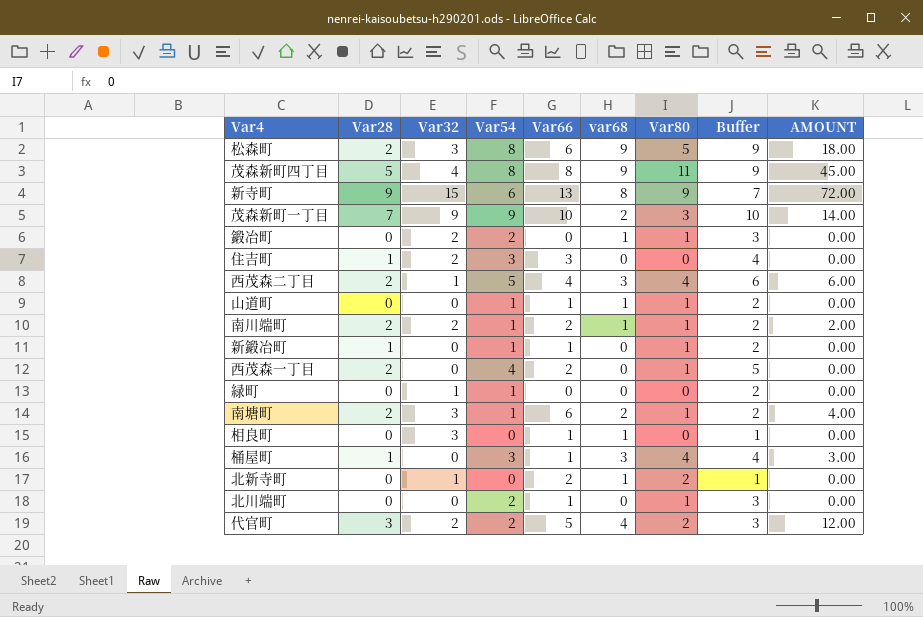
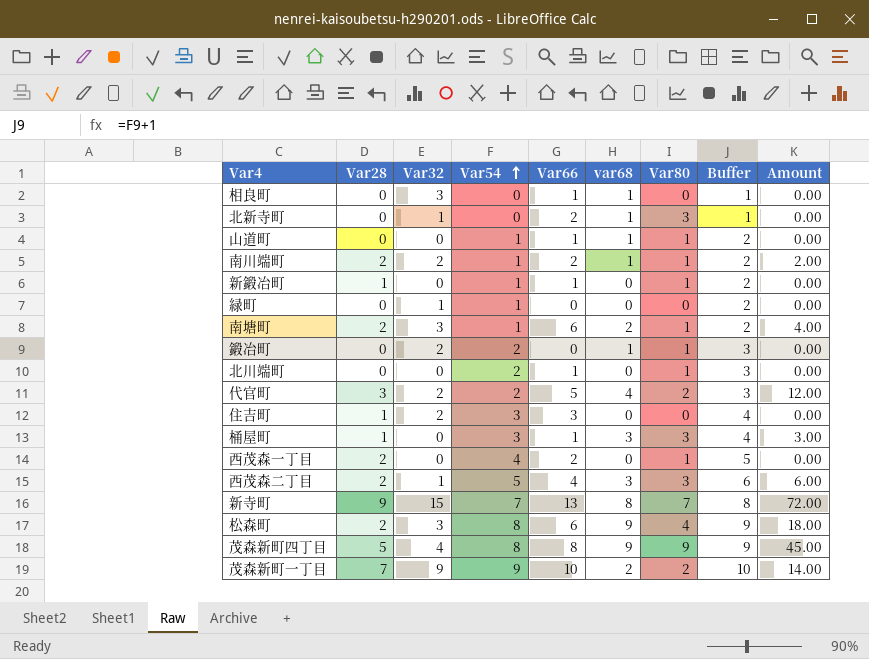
row order: none -> Var54 ascending
column name: AMOUNT -> Amount
北新寺町 | Var80: 2 -> 3
桶屋町 | Var80: 4 -> 3
西茂森二丁目 | Var80: 4 -> 3
新寺町 | Var54: 6 -> 7
新寺町 | Var80: 9 -> 7
新寺町 | Buffer: 7 -> 8
松森町 | Var80: 5 -> 4
茂森新町四丁目 | Var80: 11 -> 9
茂森新町一丁目 | Var80: 3 -> 2

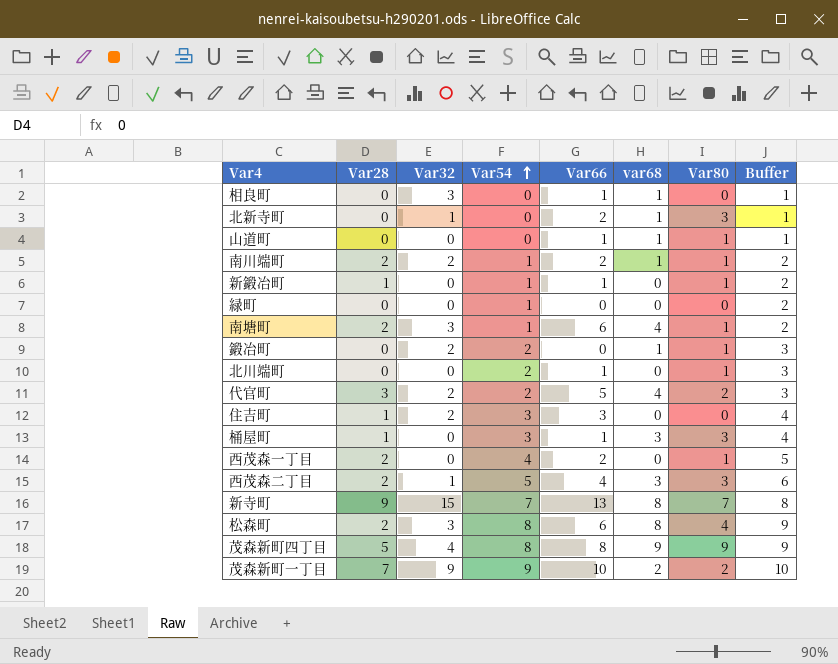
column Amount | formula: [Var28] * [var68] -> none
山道町 | Var54: 1 -> 0
山道町 | Buffer: 2 -> 1
緑町 | Var32: 1 -> 0
南塘町 | var68: 2 -> 4
松森町 | var68: 9 -> 8

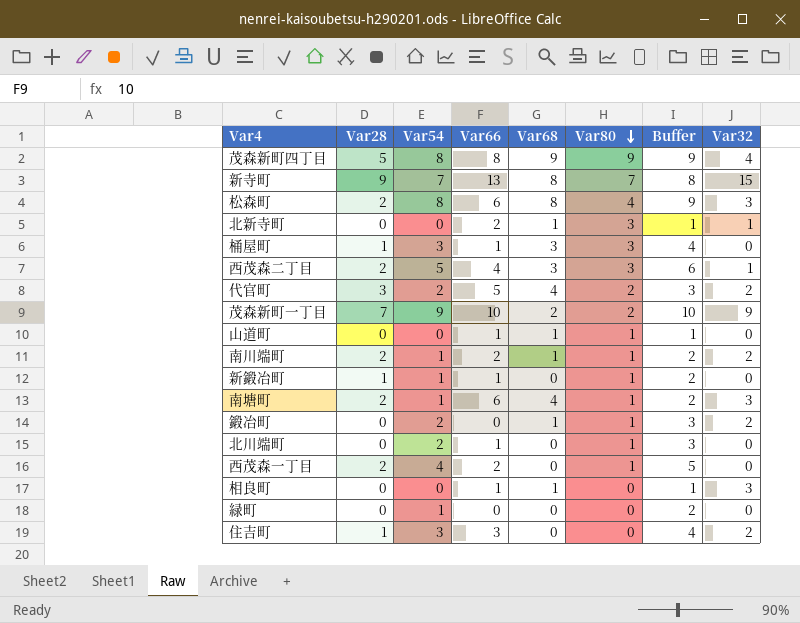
row order: Var54 ascending -> Var80 descending
column name: var68 -> Var68
column Var32 | position: 3 -> 8

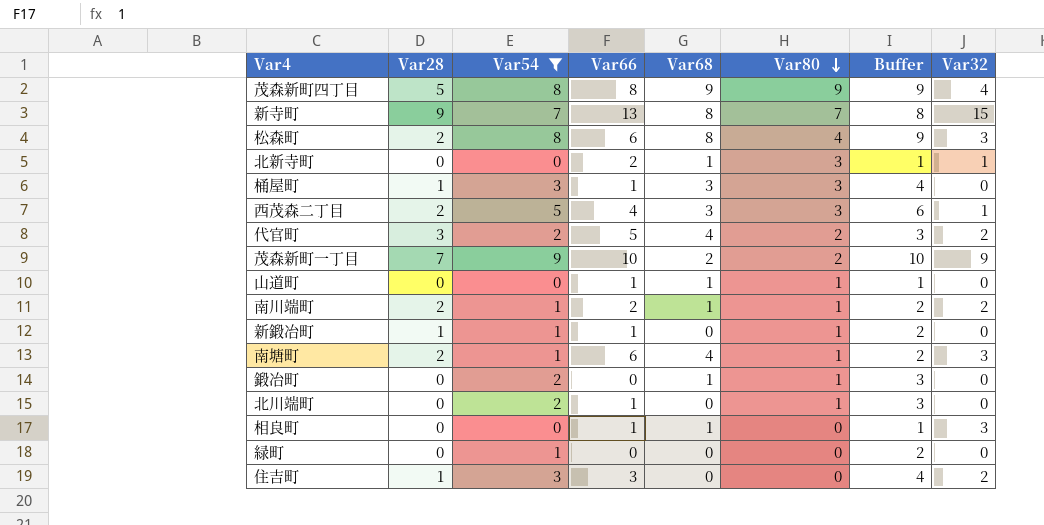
filter: none -> Var54 != 4
鍛冶町 | Var32: 2 -> 0

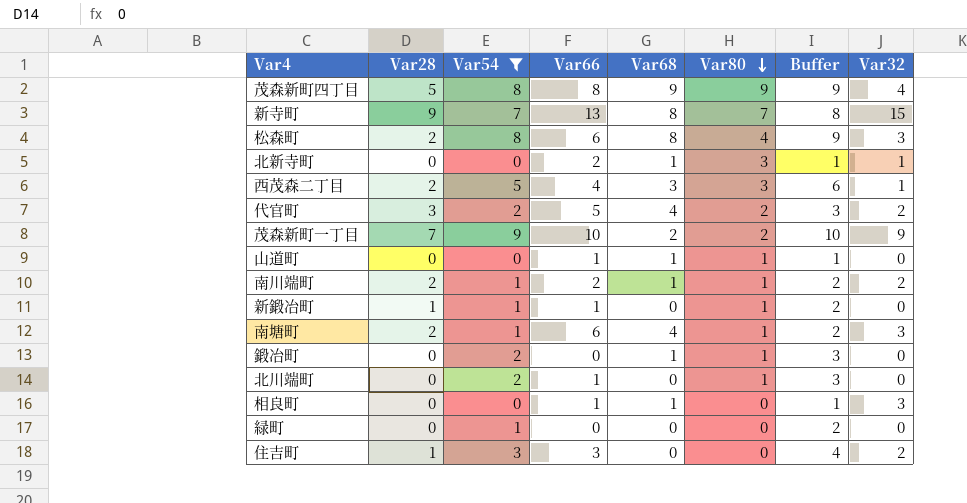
row 桶屋町: 1 | 3 | 1 | 3 | 3 | 4 | 0 -> none

